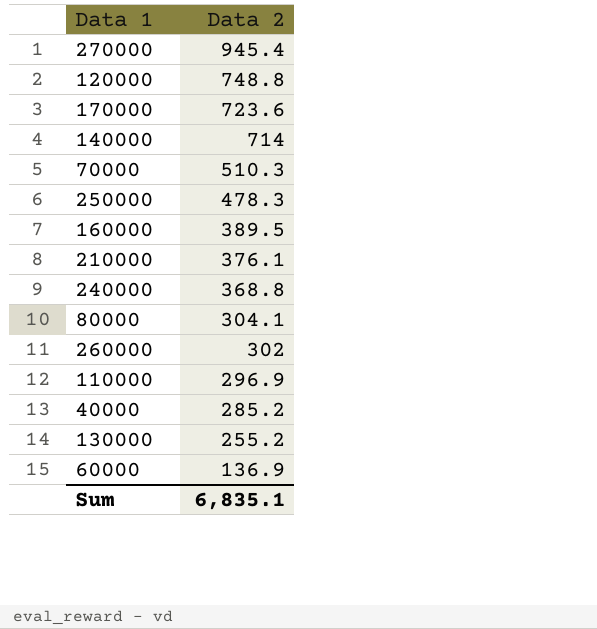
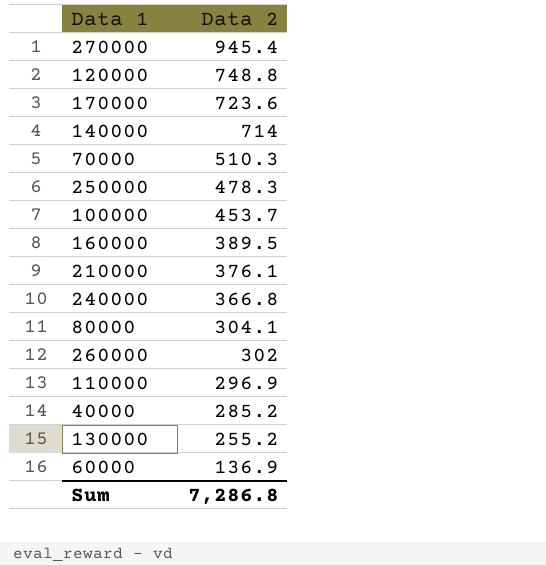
row 100000: none -> 453.7
240000 | Data 2: 368.8 -> 366.8
Sum | Data 2: 6,835.1 -> 7,286.8

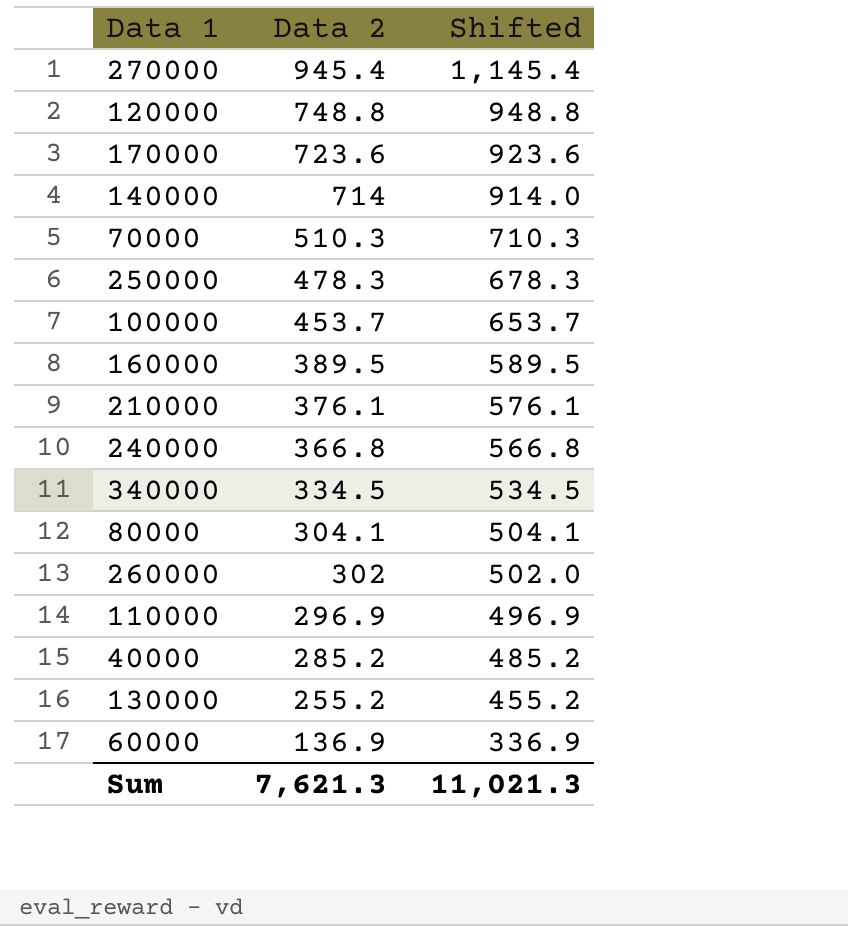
column Shifted | formula: none -> [Data 2] + 200
row 340000: none -> 334.5 | 534.5
Sum | Data 2: 7,286.8 -> 7,621.3

